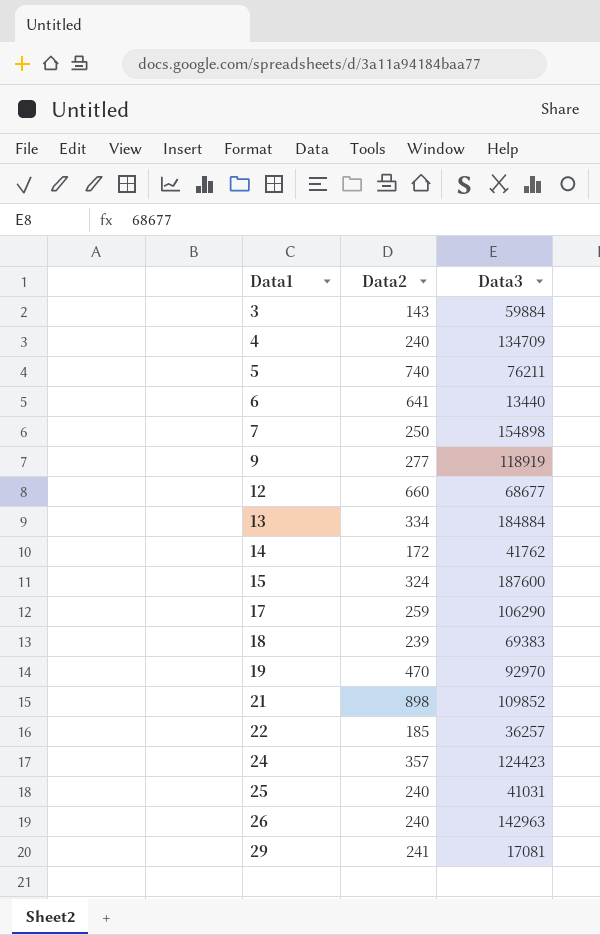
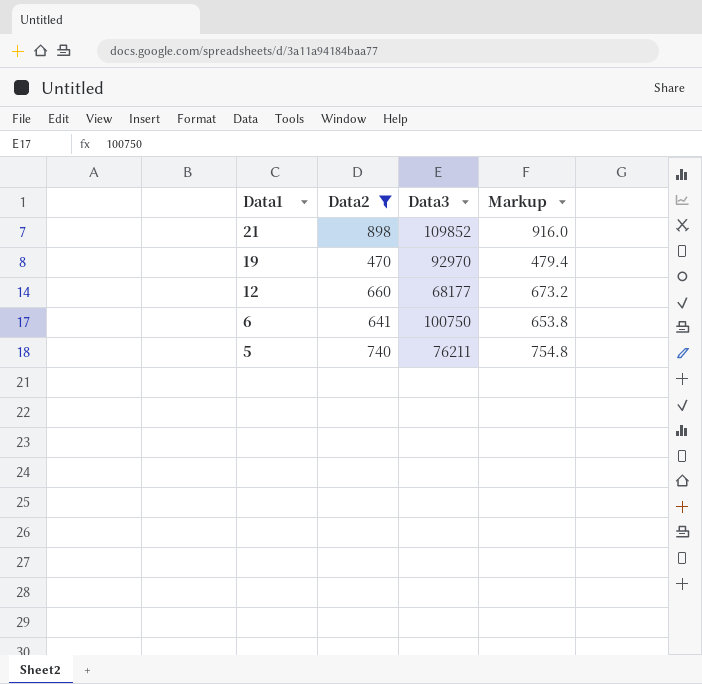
filter: none -> Data2 >= 470
row order: Data1 ascending -> Data1 descending
column Markup | formula: none -> [Data2] * 1.02
12 | Data3: 68677 -> 68177
6 | Data3: 13440 -> 100750

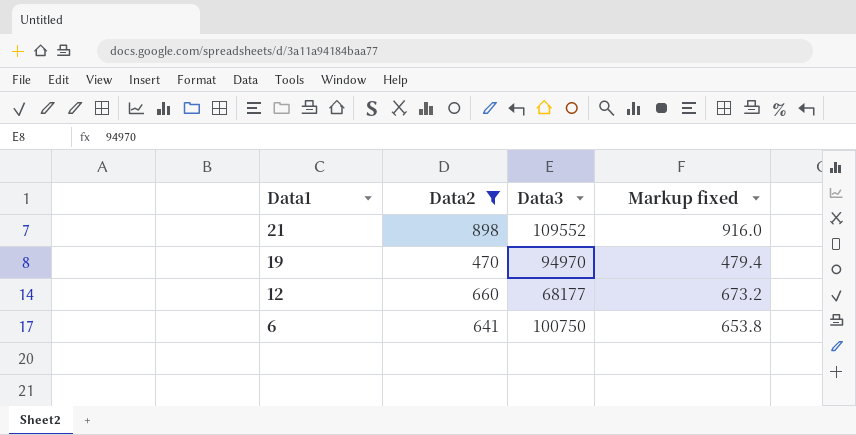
column name: Markup -> Markup fixed
row 5: 740 | 76211 | 754.8 -> none
21 | Data3: 109852 -> 109552
19 | Data3: 92970 -> 94970

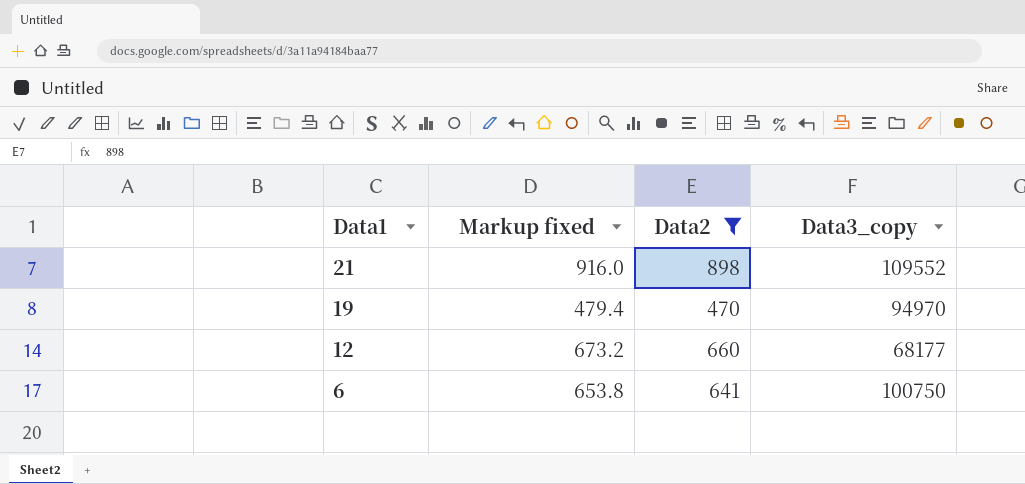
column Markup fixed | position: 4 -> 2
column name: Data3 -> Data3_copy

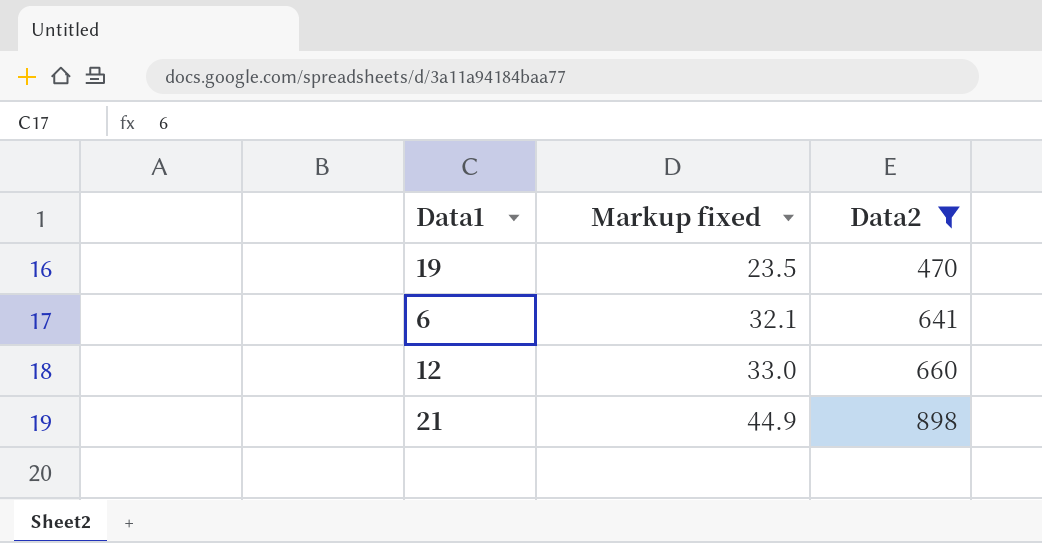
row order: Data1 descending -> Markup fixed ascending
column Data3_copy | position: 4 -> none
column Markup fixed | formula: [Data2] * 1.02 -> [Data2] * 0.05

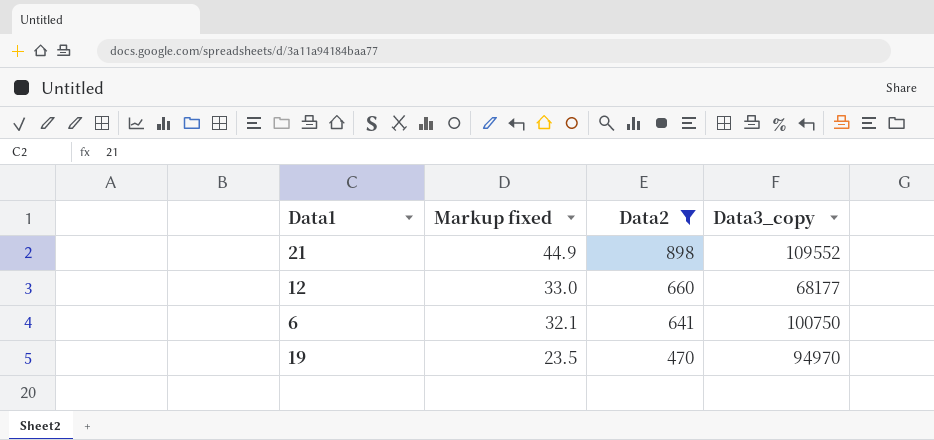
row order: Markup fixed ascending -> Markup fixed descending
column Data3_copy | position: none -> 4

